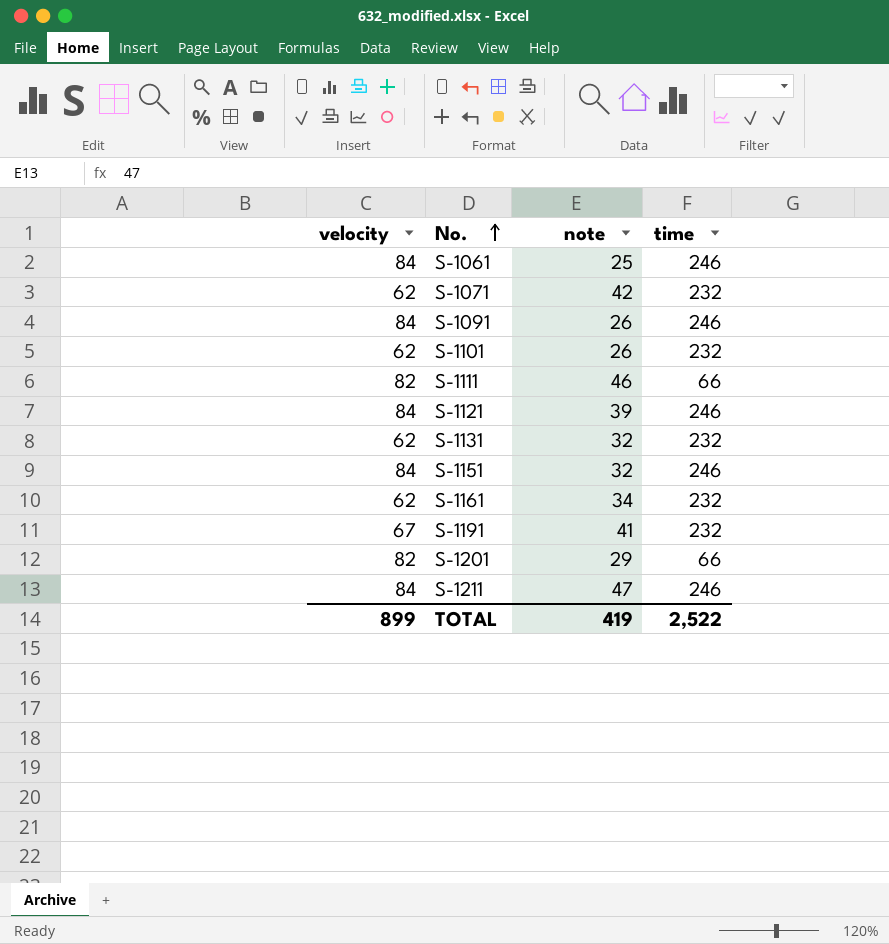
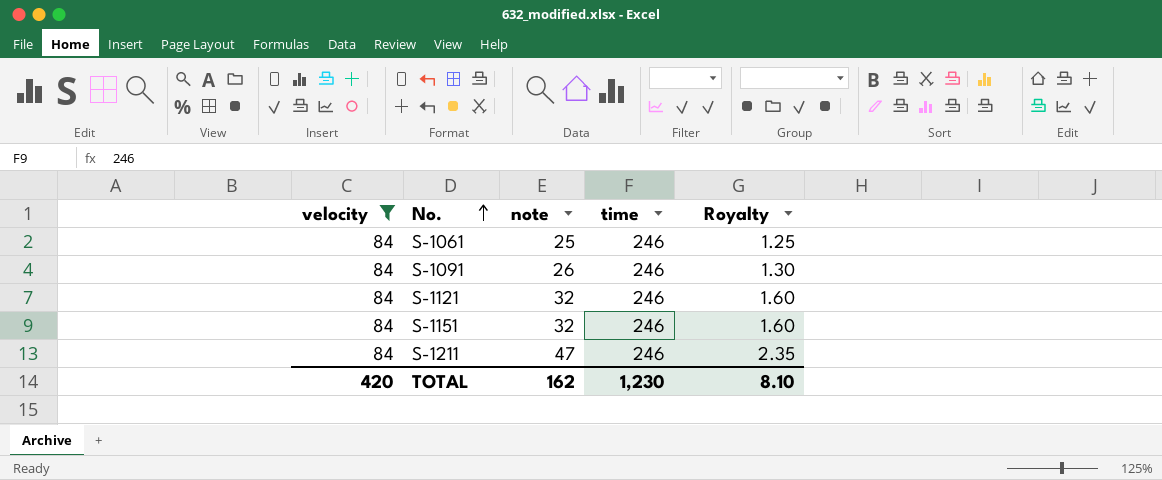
filter: none -> velocity = 84
column Royalty | formula: none -> [note] * 0.05
S-1121 | note: 39 -> 32
TOTAL | velocity: 899 -> 420
TOTAL | note: 419 -> 162
TOTAL | time: 2,522 -> 1,230

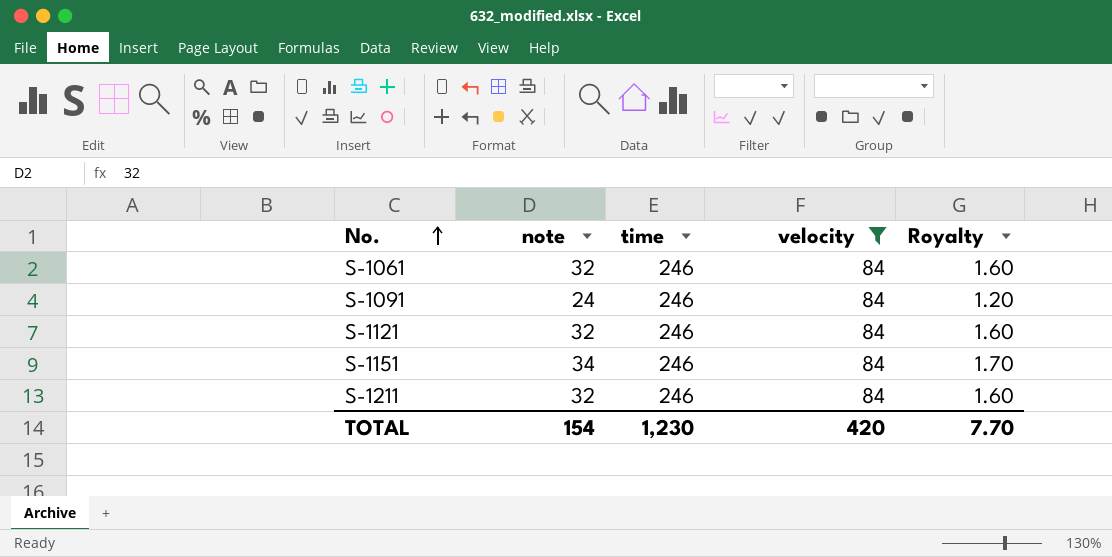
column velocity | position: 1 -> 4
S-1061 | note: 25 -> 32
S-1061 | Royalty: 1.25 -> 1.60
S-1091 | note: 26 -> 24
S-1091 | Royalty: 1.30 -> 1.20
S-1151 | note: 32 -> 34
S-1151 | Royalty: 1.60 -> 1.70
S-1211 | note: 47 -> 32
S-1211 | Royalty: 2.35 -> 1.60
TOTAL | note: 162 -> 154
TOTAL | Royalty: 8.10 -> 7.70

